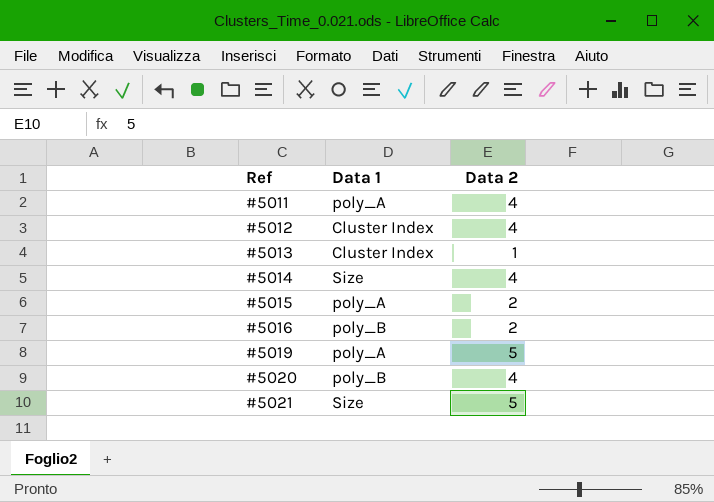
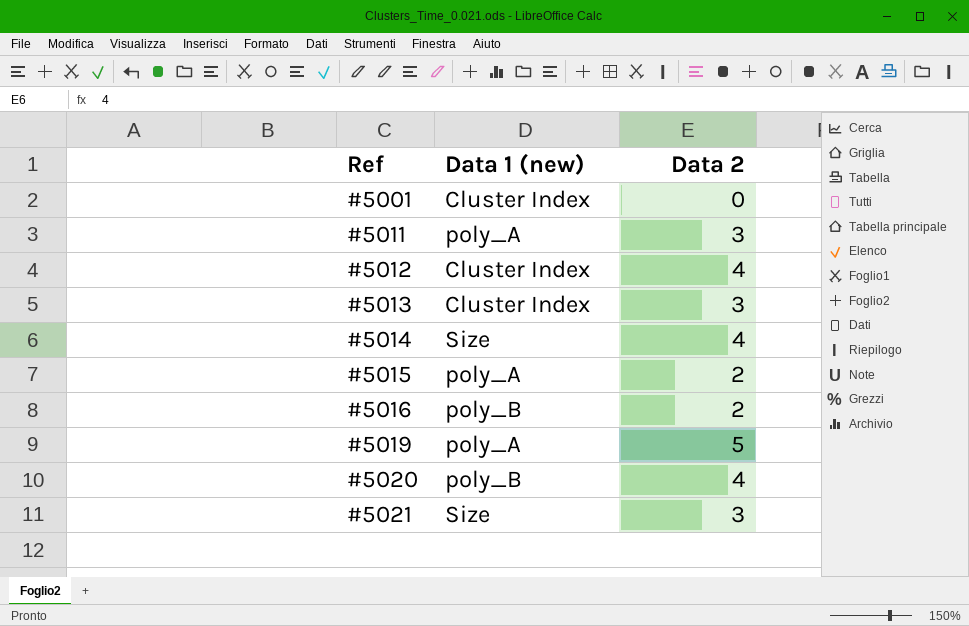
column name: Data 1 -> Data 1 (new)
row #5001: none -> Cluster Index | 0
#5011 | Data 2: 4 -> 3
#5013 | Data 2: 1 -> 3
#5021 | Data 2: 5 -> 3

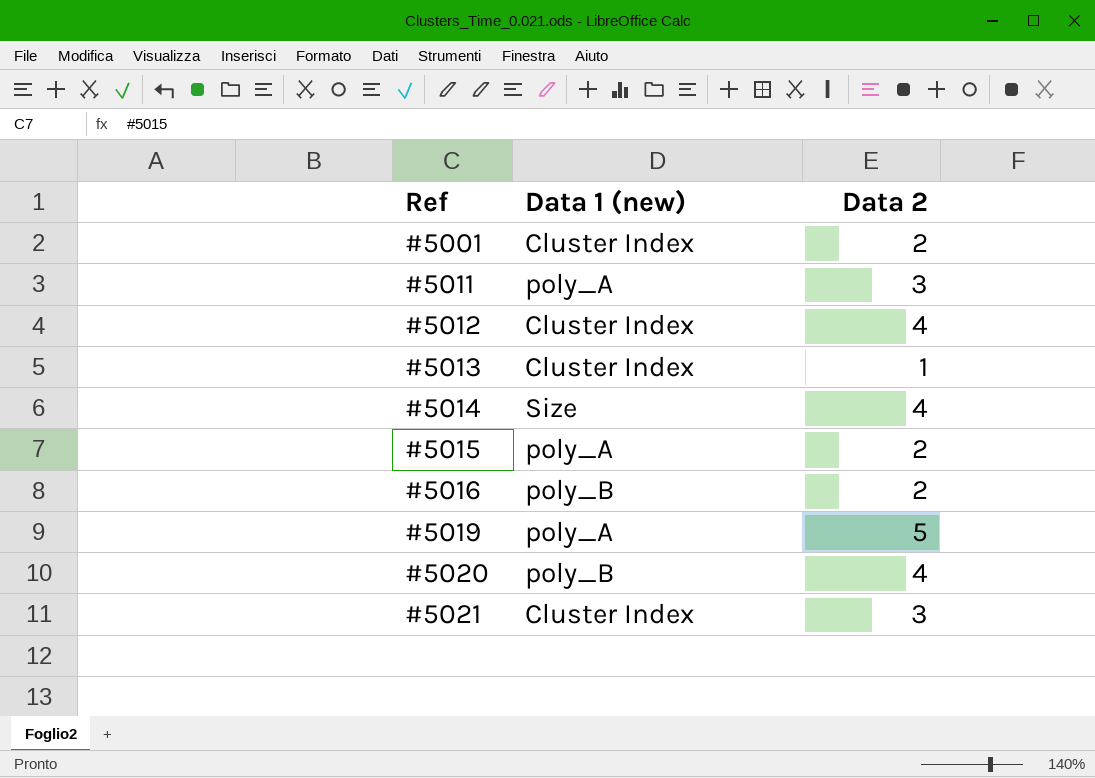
#5001 | Data 2: 0 -> 2
#5013 | Data 2: 3 -> 1
#5021 | Data 1 (new): Size -> Cluster Index

